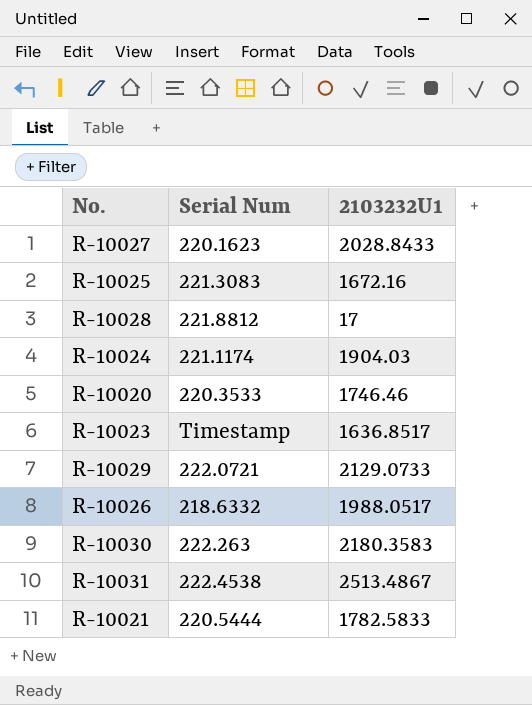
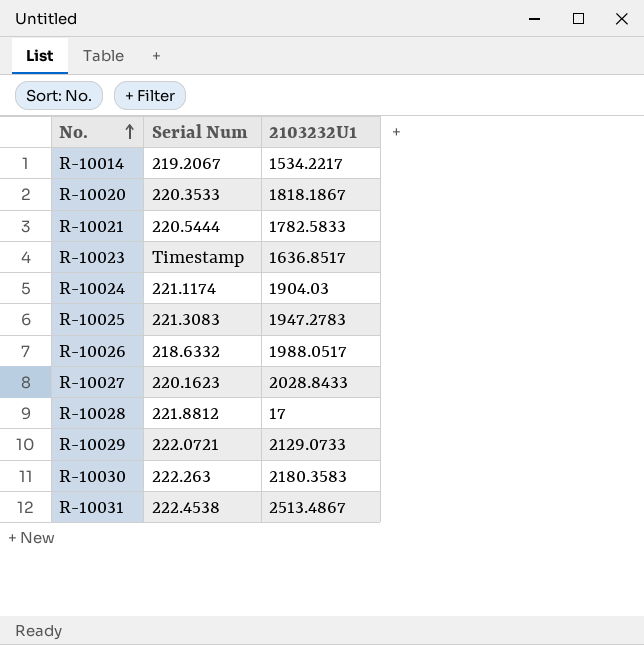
row order: none -> No. ascending
row R-10014: none -> 219.2067 | 1534.2217
R-10020 | 2103232U1: 1746.46 -> 1818.1867
R-10025 | 2103232U1: 1672.16 -> 1947.2783

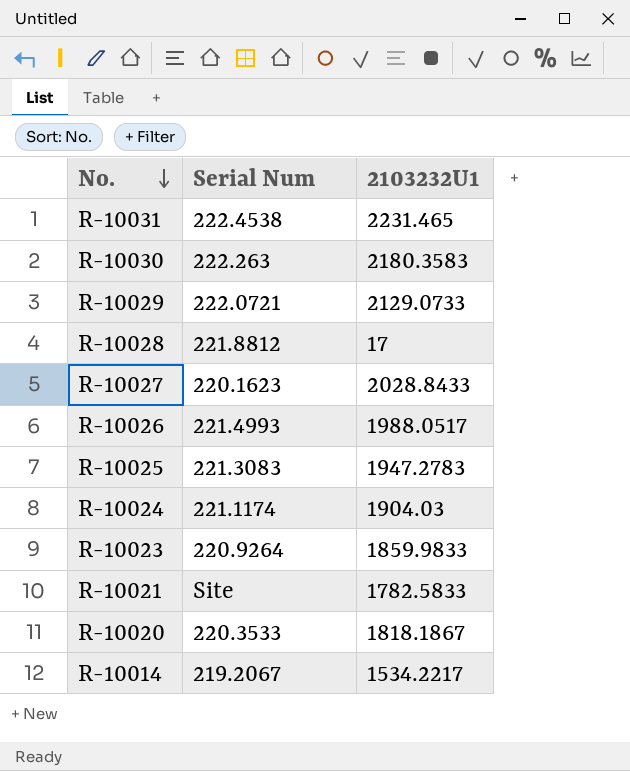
row order: No. ascending -> No. descending
R-10031 | 2103232U1: 2513.4867 -> 2231.465
R-10026 | Serial Num: 218.6332 -> 221.4993
R-10023 | Serial Num: Timestamp -> 220.9264
R-10023 | 2103232U1: 1636.8517 -> 1859.9833
R-10021 | Serial Num: 220.5444 -> Site

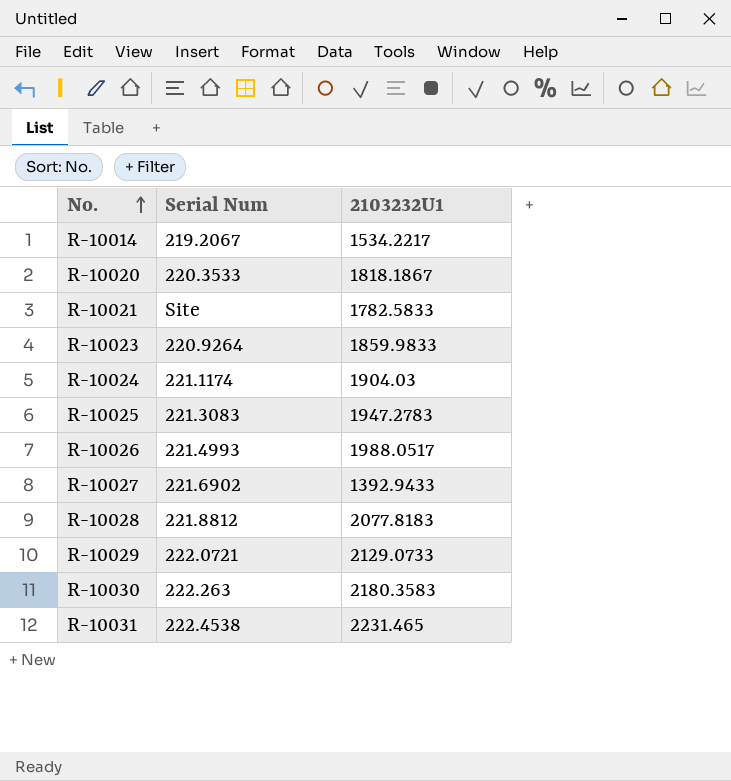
row order: No. descending -> No. ascending
R-10027 | Serial Num: 220.1623 -> 221.6902
R-10027 | 2103232U1: 2028.8433 -> 1392.9433
R-10028 | 2103232U1: 17 -> 2077.8183

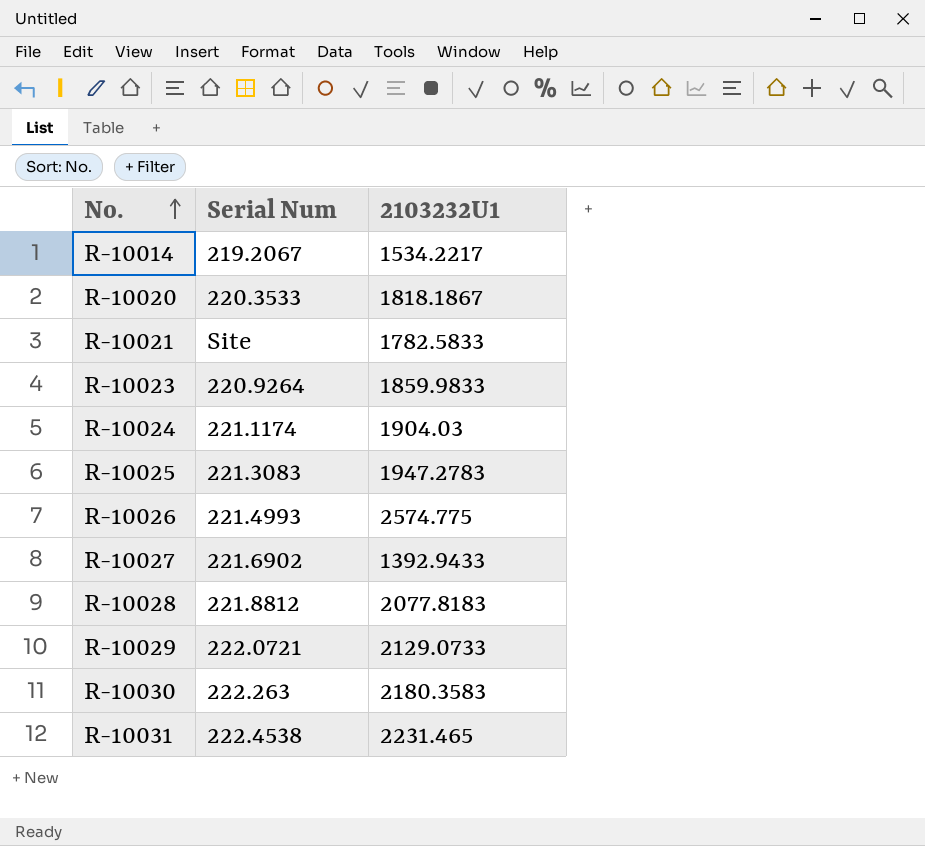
R-10026 | 2103232U1: 1988.0517 -> 2574.775

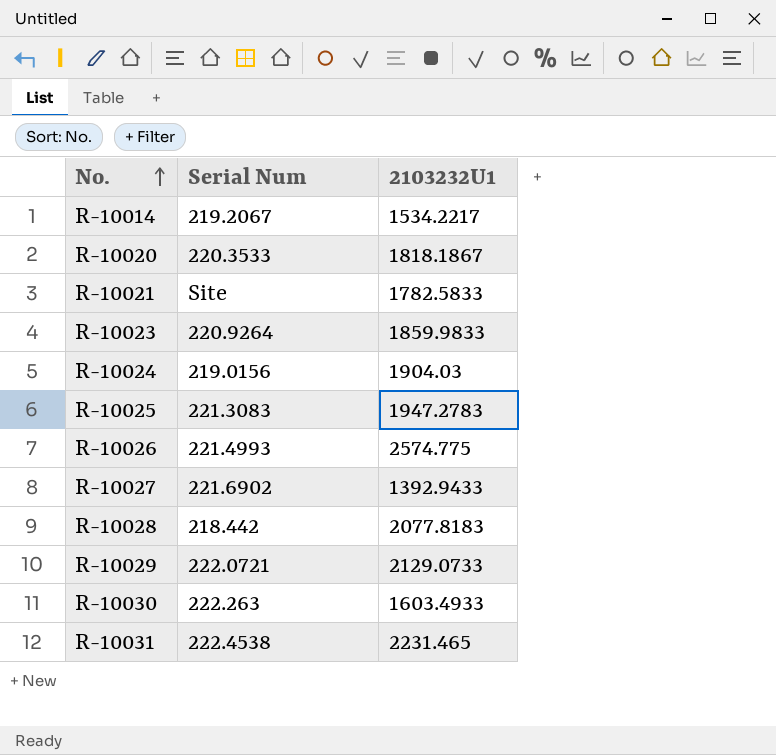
R-10024 | Serial Num: 221.1174 -> 219.0156
R-10028 | Serial Num: 221.8812 -> 218.442
R-10030 | 2103232U1: 2180.3583 -> 1603.4933

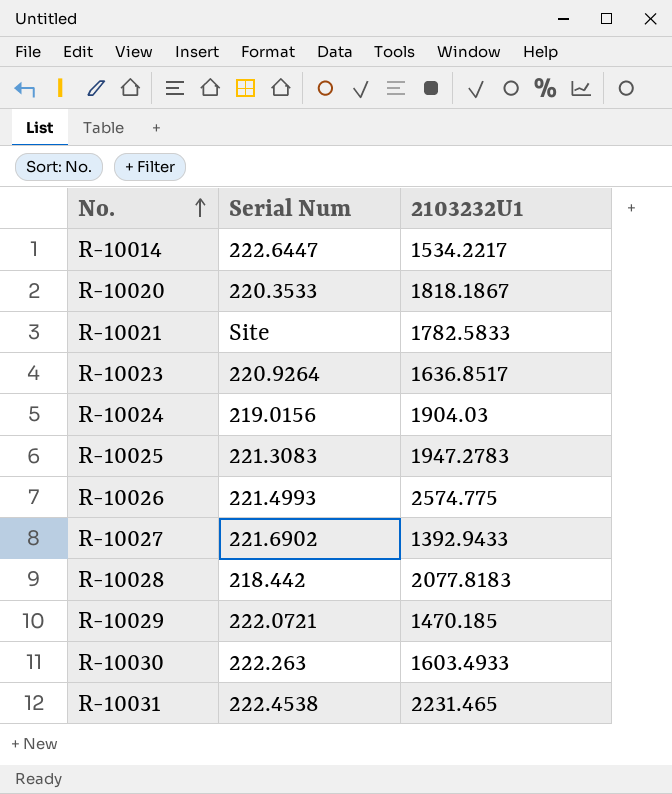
R-10014 | Serial Num: 219.2067 -> 222.6447
R-10023 | 2103232U1: 1859.9833 -> 1636.8517
R-10029 | 2103232U1: 2129.0733 -> 1470.185

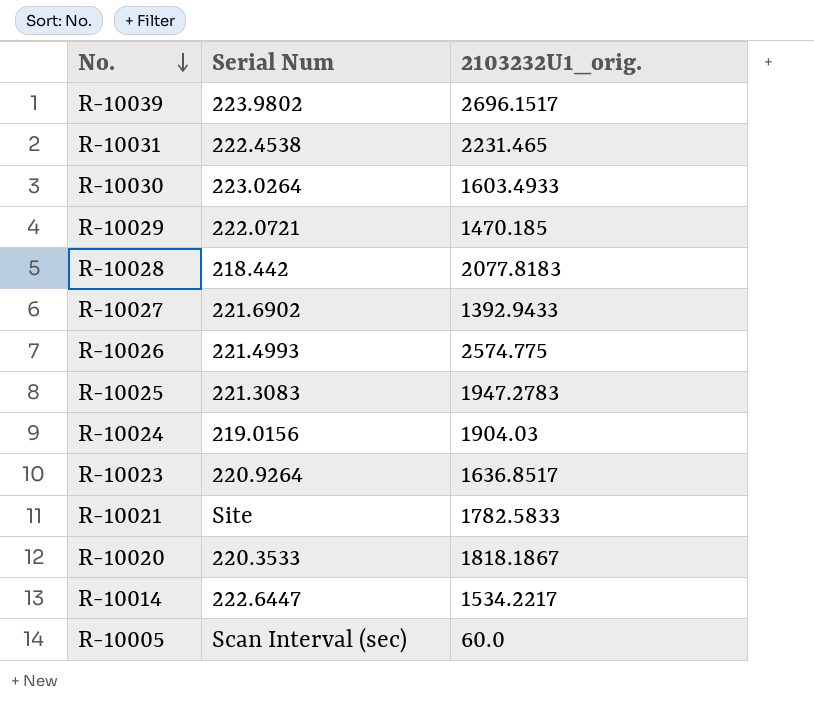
row order: No. ascending -> No. descending
column name: 2103232U1 -> 2103232U1_orig.
row R-10039: none -> 223.9802 | 2696.1517
R-10030 | Serial Num: 222.263 -> 223.0264
row R-10005: none -> Scan Interval (sec) | 60.0

